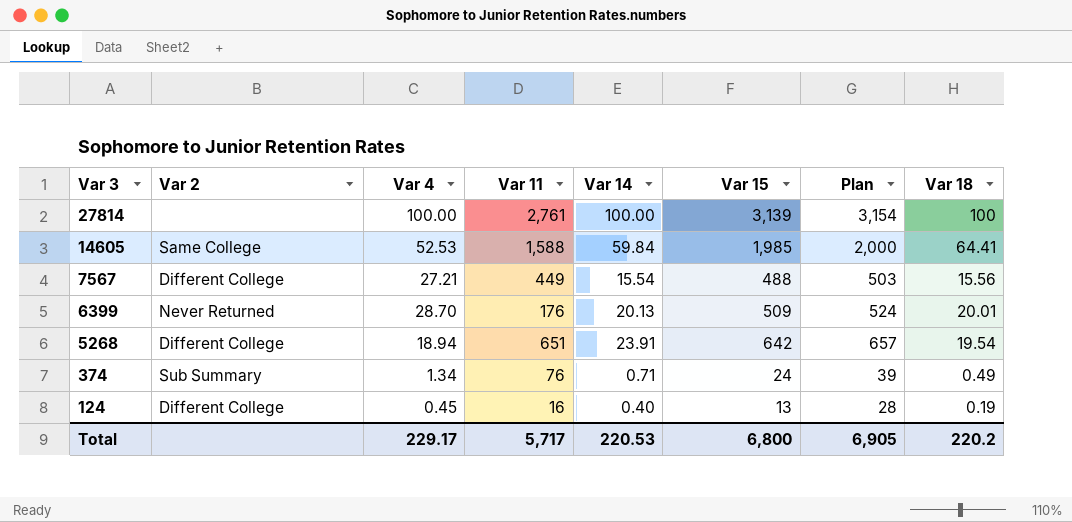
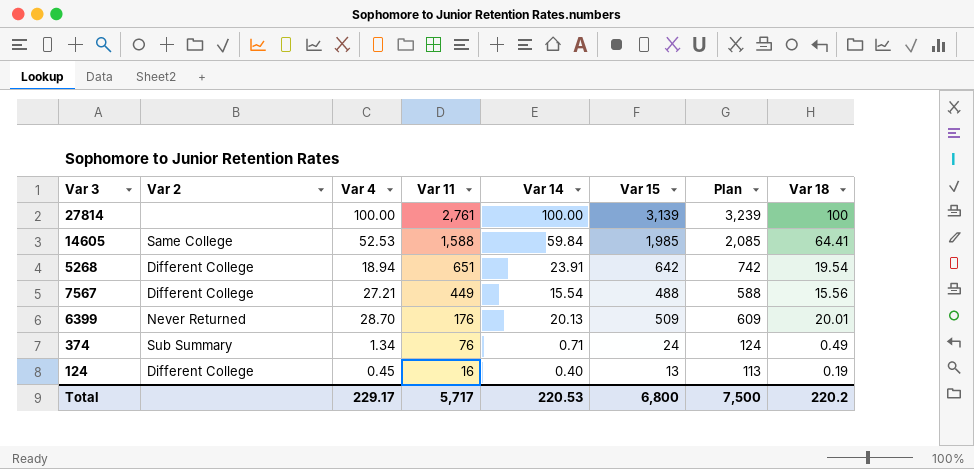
row order: Var 3 descending -> Var 11 descending
column Plan | formula: [Var 15] + 15 -> [Var 15] + 100
Total | Plan: 6,905 -> 7,500

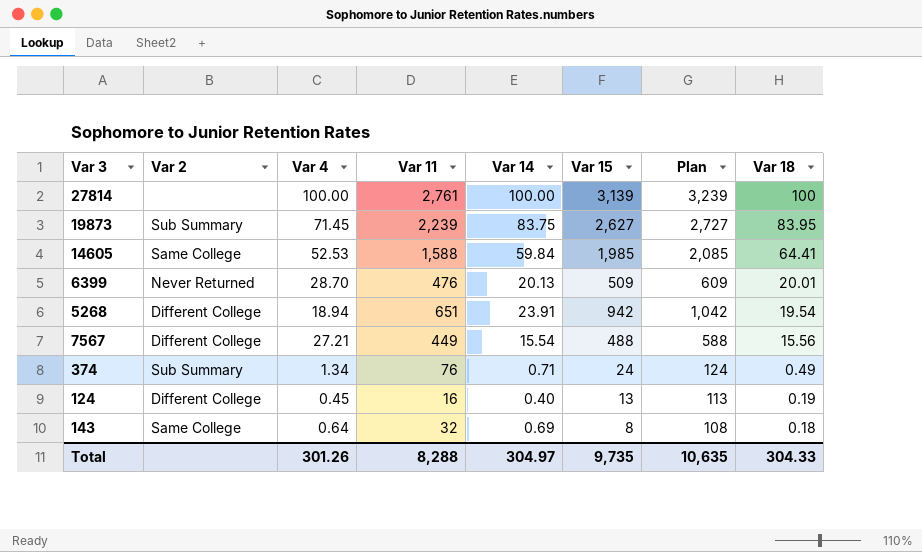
row order: Var 11 descending -> Var 18 descending
row 19873: none -> Sub Summary | 71.45 | 2,239 | 83.75 | 2,627 | 2,727 | 83.95
6399 | Var 11: 176 -> 476
5268 | Var 15: 642 -> 942
5268 | Plan: 742 -> 1,042
row 143: none -> Same College | 0.64 | 32 | 0.69 | 8 | 108 | 0.18
Total | Var 4: 229.17 -> 301.26
Total | Var 11: 5,717 -> 8,288
Total | Var 14: 220.53 -> 304.97
Total | Var 15: 6,800 -> 9,735
Total | Plan: 7,500 -> 10,635
Total | Var 18: 220.2 -> 304.33

